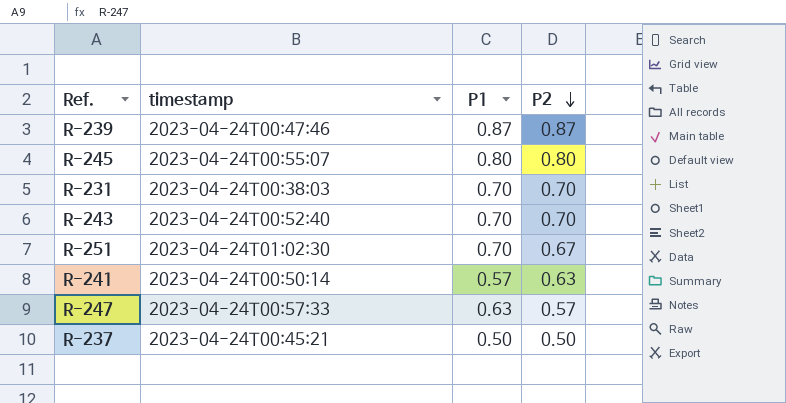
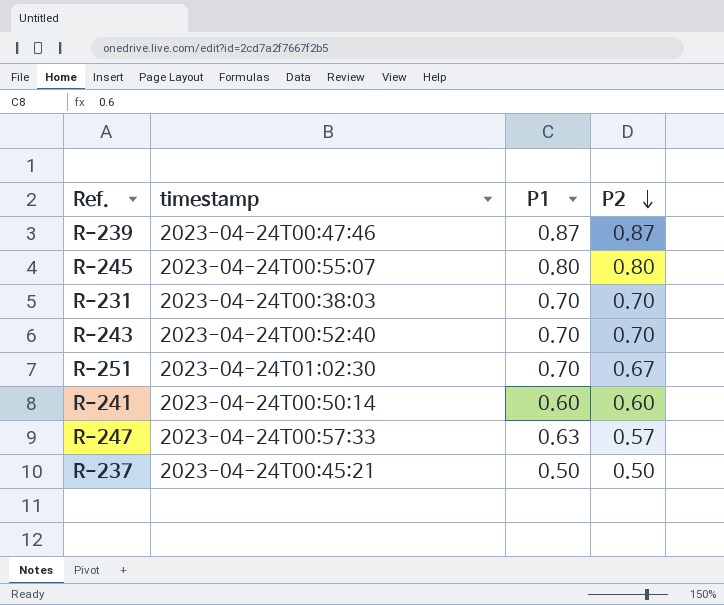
R-241 | P1: 0.57 -> 0.60
R-241 | P2: 0.63 -> 0.60

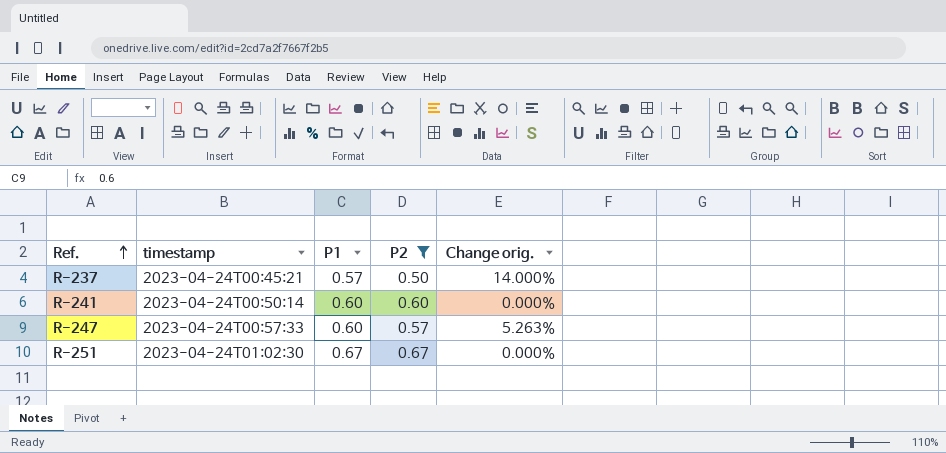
filter: none -> P2 <= 0.67
row order: P2 descending -> Ref. ascending
column Change orig. | formula: none -> ([P1] - [P2]) / [P2]
R-237 | P1: 0.50 -> 0.57
R-247 | P1: 0.63 -> 0.60
R-251 | P1: 0.70 -> 0.67

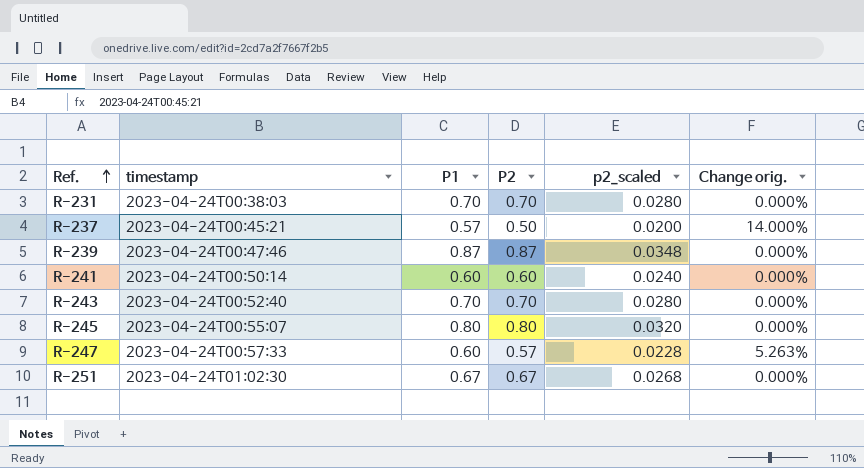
filter: P2 <= 0.67 -> none
column p2_scaled | formula: none -> [P2] * 0.04

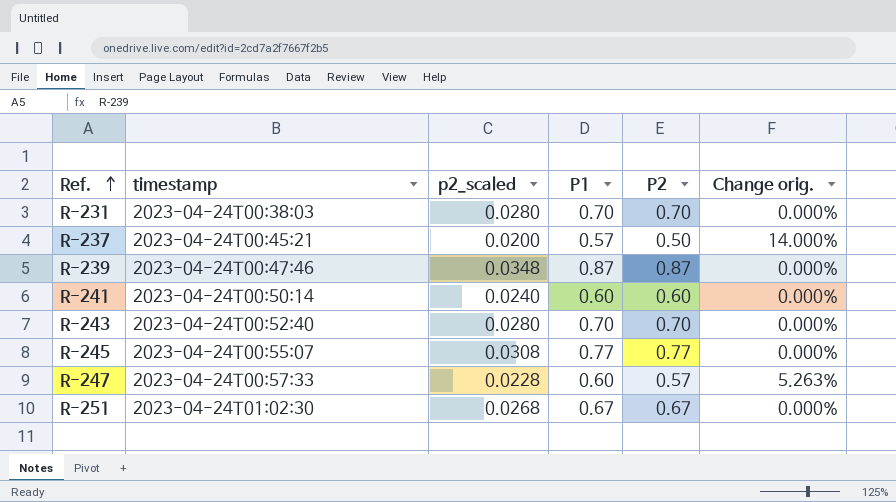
column p2_scaled | position: 5 -> 3
R-245 | p2_scaled: 0.0320 -> 0.0308
R-245 | P1: 0.80 -> 0.77
R-245 | P2: 0.80 -> 0.77

